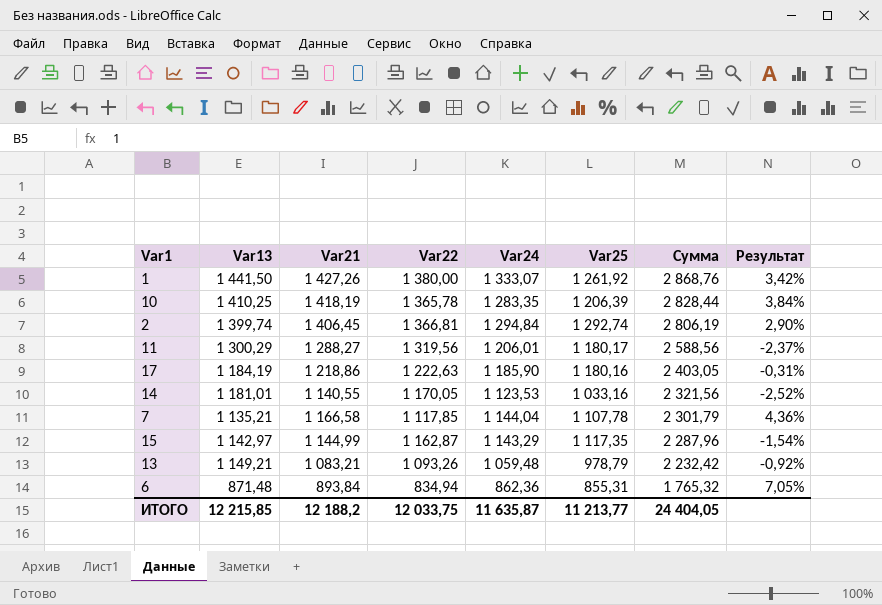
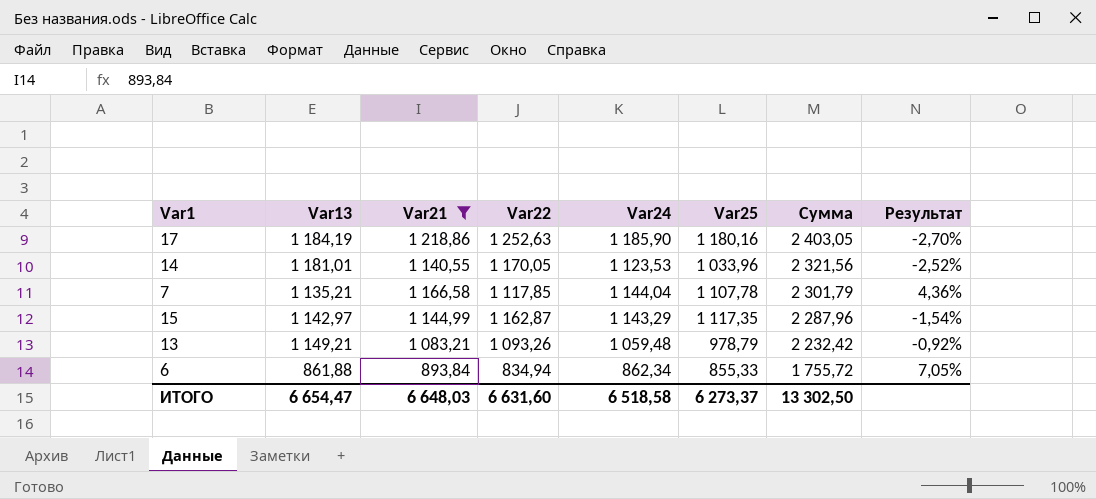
filter: none -> Var21 <= 1 218,86
17 | Var22: 1 222,63 -> 1 252,63
17 | Результат: -0,31% -> -2,70%
14 | Var25: 1 033,16 -> 1 033,96
6 | Var13: 871,48 -> 861,88
6 | Var24: 862,36 -> 862,34
6 | Var25: 855,31 -> 855,33
6 | Сумма: 1 765,32 -> 1 755,72
ИТОГО | Var13: 12 215,85 -> 6 654,47
ИТОГО | Var21: 12 188,2 -> 6 648,03
ИТОГО | Var22: 12 033,75 -> 6 631,60
ИТОГО | Var24: 11 635,87 -> 6 518,58
ИТОГО | Var25: 11 213,77 -> 6 273,37
ИТОГО | Сумма: 24 404,05 -> 13 302,50

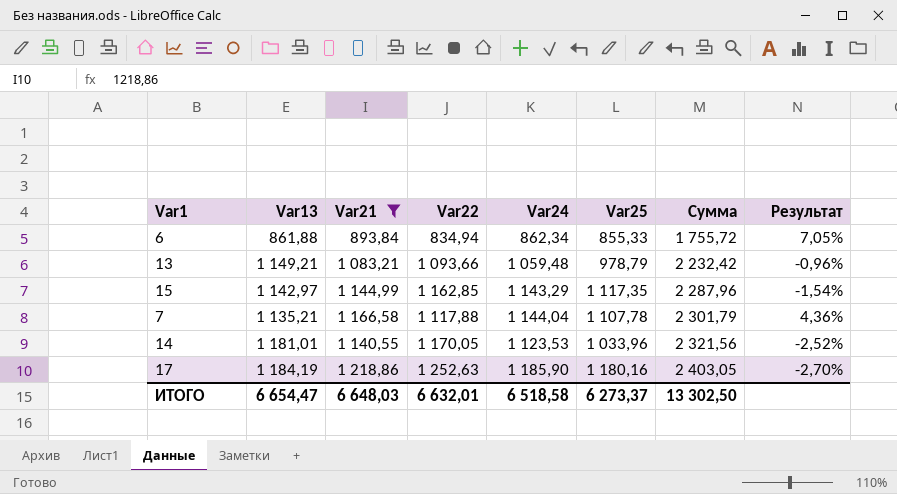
row order: Сумма descending -> Сумма ascending
13 | Var22: 1 093,26 -> 1 093,66
13 | Результат: -0,92% -> -0,96%
15 | Var22: 1 162,87 -> 1 162,85
7 | Var22: 1 117,85 -> 1 117,88
ИТОГО | Var22: 6 631,60 -> 6 632,01

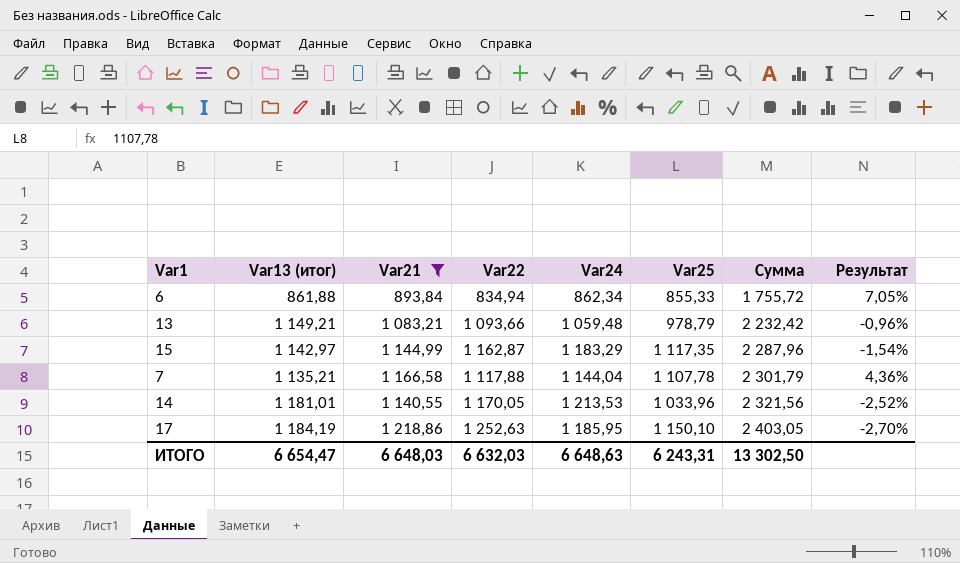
column name: Var13 -> Var13 (итог)
15 | Var22: 1 162,85 -> 1 162,87
15 | Var24: 1 143,29 -> 1 183,29
14 | Var24: 1 123,53 -> 1 213,53
17 | Var24: 1 185,90 -> 1 185,95
17 | Var25: 1 180,16 -> 1 150,10
ИТОГО | Var22: 6 632,01 -> 6 632,03
ИТОГО | Var24: 6 518,58 -> 6 648,63
ИТОГО | Var25: 6 273,37 -> 6 243,31

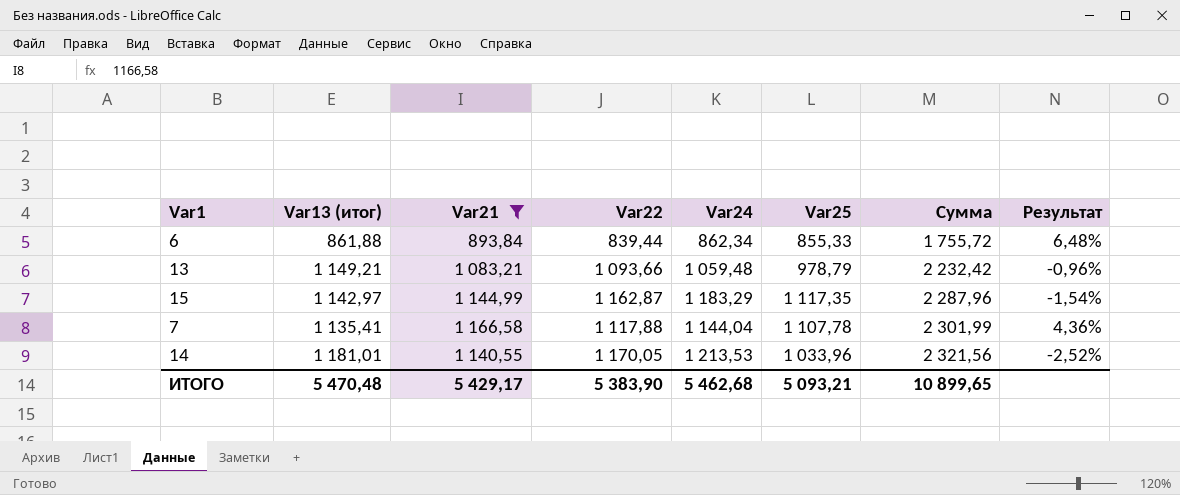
row 17: 1 184,19 | 1 218,86 | 1 252,63 | 1 185,95 | 1 150,10 | 2 403,05 | -2,70% -> none
6 | Var22: 834,94 -> 839,44
6 | Результат: 7,05% -> 6,48%
7 | Var13 (итог): 1 135,21 -> 1 135,41
7 | Сумма: 2 301,79 -> 2 301,99
ИТОГО | Var13 (итог): 6 654,47 -> 5 470,48
ИТОГО | Var21: 6 648,03 -> 5 429,17
ИТОГО | Var22: 6 632,03 -> 5 383,90
ИТОГО | Var24: 6 648,63 -> 5 462,68
ИТОГО | Var25: 6 243,31 -> 5 093,21
ИТОГО | Сумма: 13 302,50 -> 10 899,65

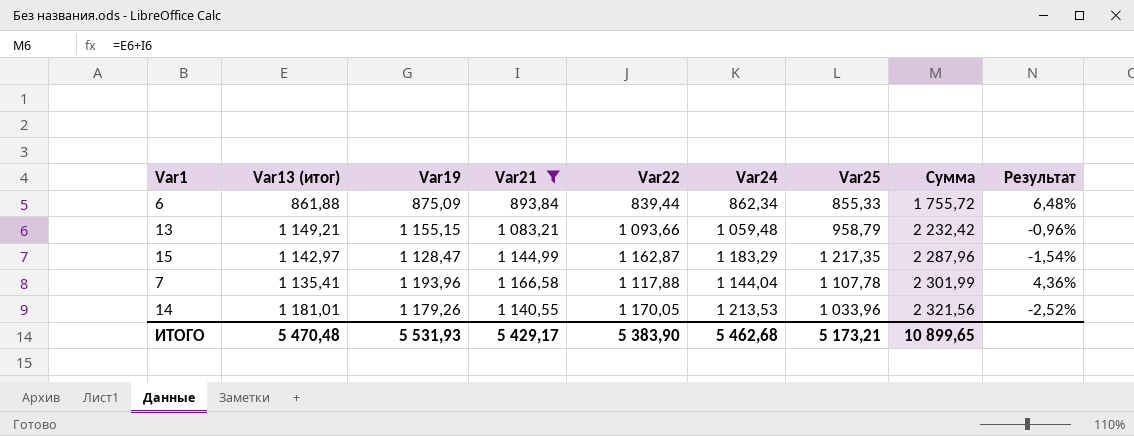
column Var19 | position: none -> 3
13 | Var25: 978,79 -> 958,79
15 | Var25: 1 117,35 -> 1 217,35
ИТОГО | Var25: 5 093,21 -> 5 173,21

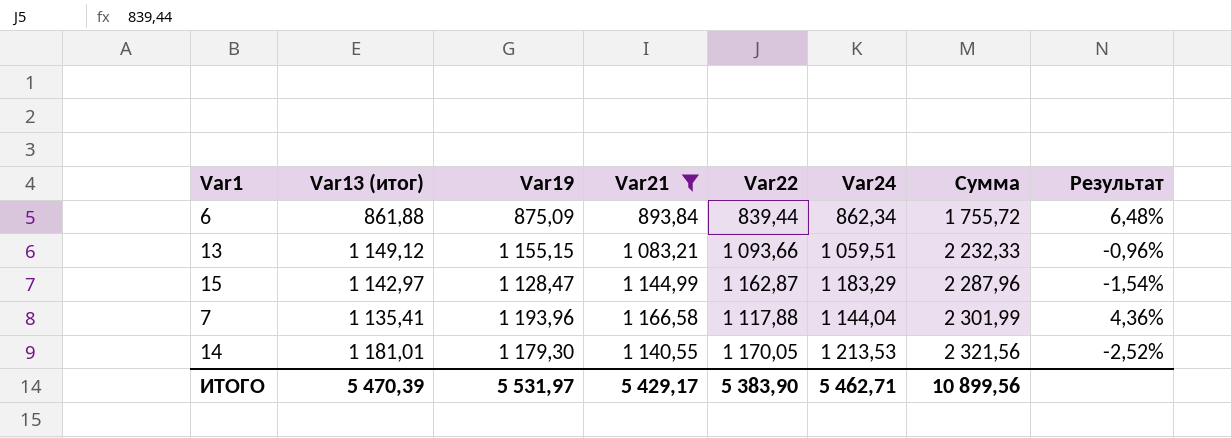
column Var25 | position: 7 -> none
13 | Var13 (итог): 1 149,21 -> 1 149,12
13 | Var24: 1 059,48 -> 1 059,51
13 | Сумма: 2 232,42 -> 2 232,33
14 | Var19: 1 179,26 -> 1 179,30
ИТОГО | Var13 (итог): 5 470,48 -> 5 470,39
ИТОГО | Var19: 5 531,93 -> 5 531,97
ИТОГО | Var24: 5 462,68 -> 5 462,71
ИТОГО | Сумма: 10 899,65 -> 10 899,56

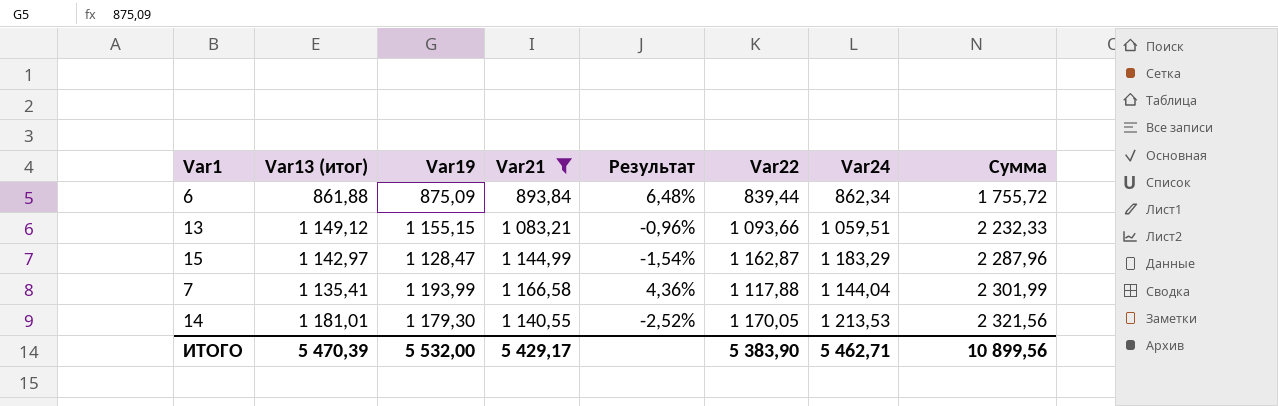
column Результат | position: 8 -> 5
7 | Var19: 1 193,96 -> 1 193,99
ИТОГО | Var19: 5 531,97 -> 5 532,00

